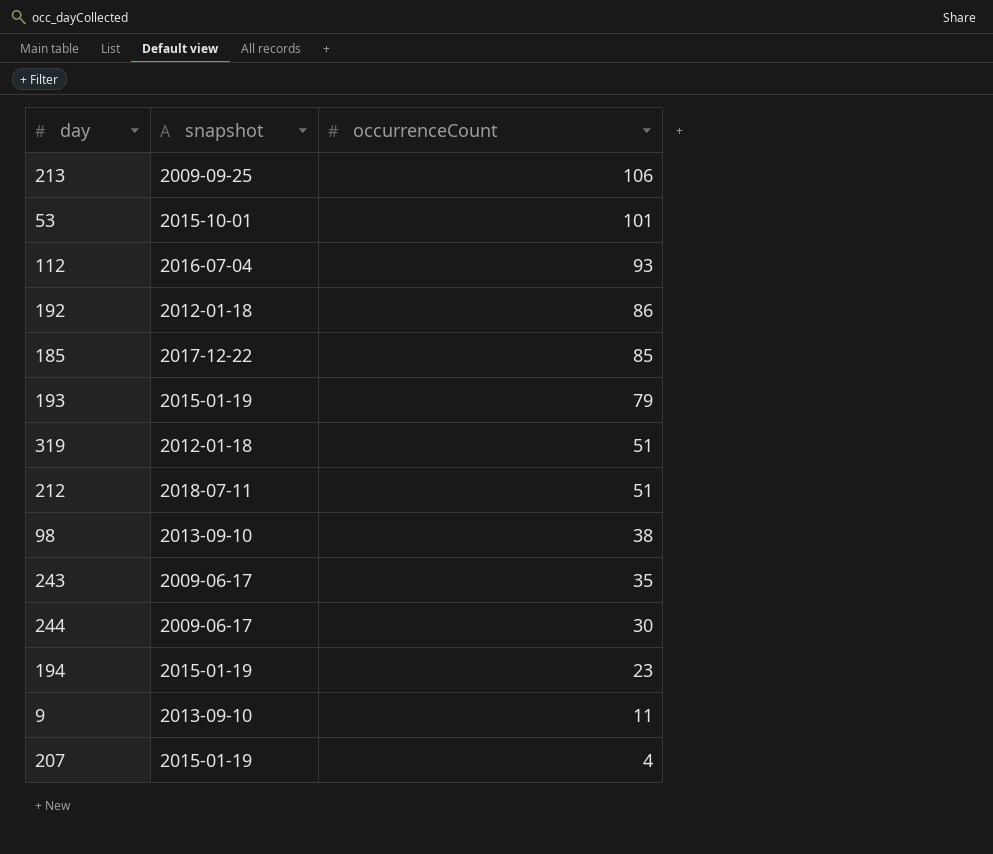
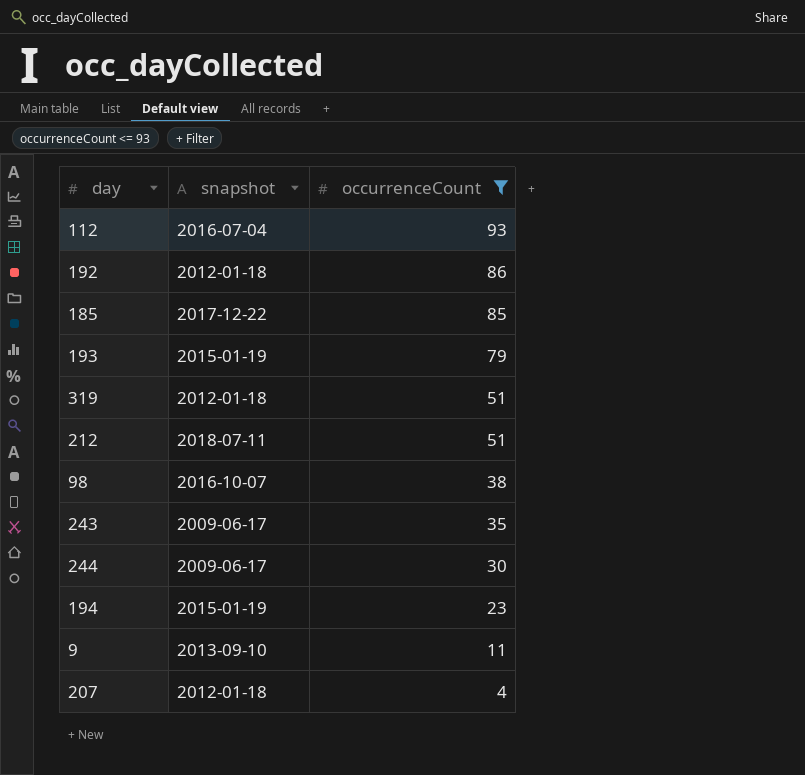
filter: none -> occurrenceCount <= 93
98 | snapshot: 2013-09-10 -> 2016-10-07
207 | snapshot: 2015-01-19 -> 2012-01-18

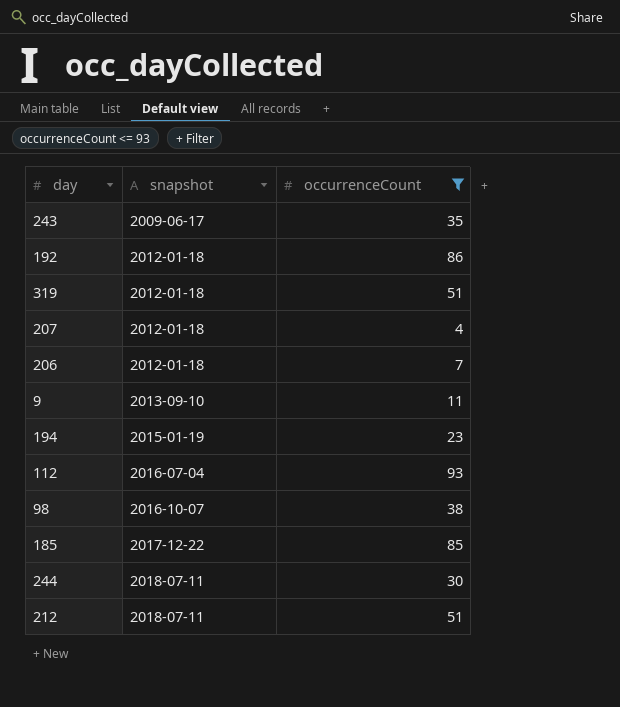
row order: occurrenceCount descending -> snapshot ascending
row 193: 2015-01-19 | 79 -> none
row 206: none -> 2012-01-18 | 7
244 | snapshot: 2009-06-17 -> 2018-07-11

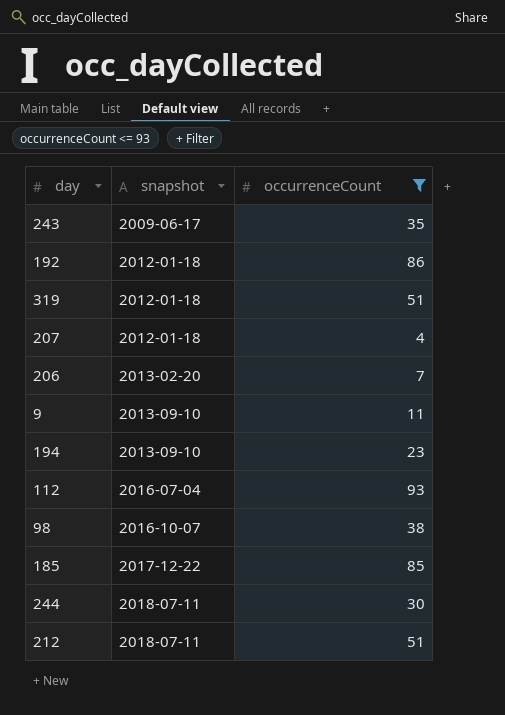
206 | snapshot: 2012-01-18 -> 2013-02-20
194 | snapshot: 2015-01-19 -> 2013-09-10

